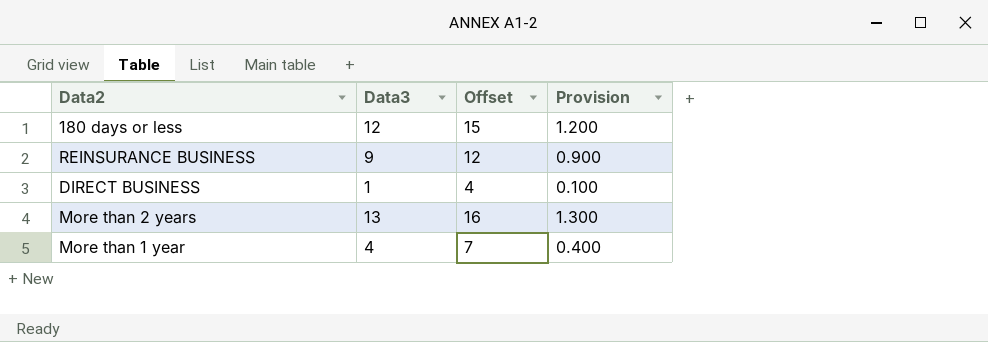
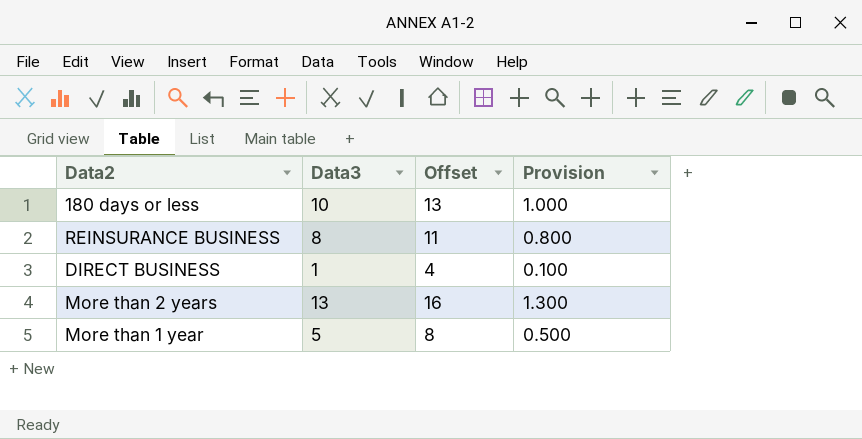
180 days or less | Data3: 12 -> 10
180 days or less | Offset: 15 -> 13
180 days or less | Provision: 1.200 -> 1.000
REINSURANCE BUSINESS | Data3: 9 -> 8
REINSURANCE BUSINESS | Offset: 12 -> 11
REINSURANCE BUSINESS | Provision: 0.900 -> 0.800
More than 1 year | Data3: 4 -> 5
More than 1 year | Offset: 7 -> 8
More than 1 year | Provision: 0.400 -> 0.500

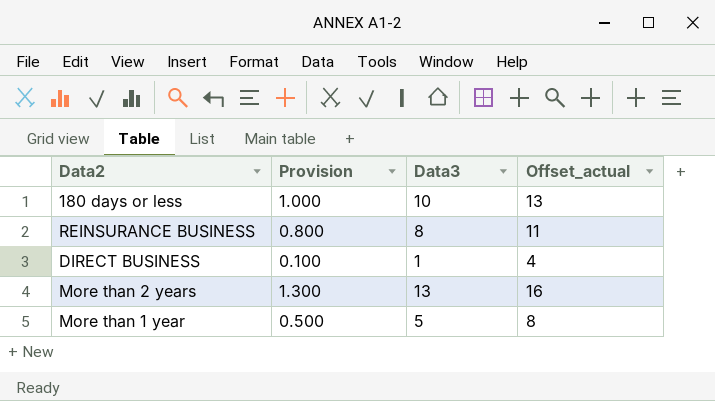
column Provision | position: 4 -> 2
column name: Offset -> Offset_actual

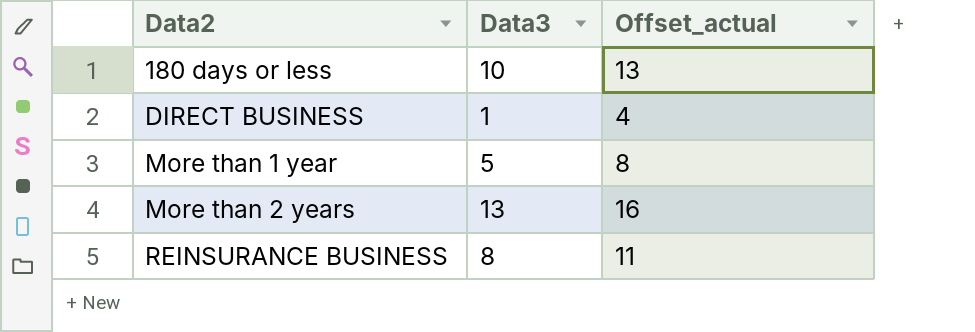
row order: none -> Data2 ascending
column Provision | formula: [Data3] * 0.1 -> none

